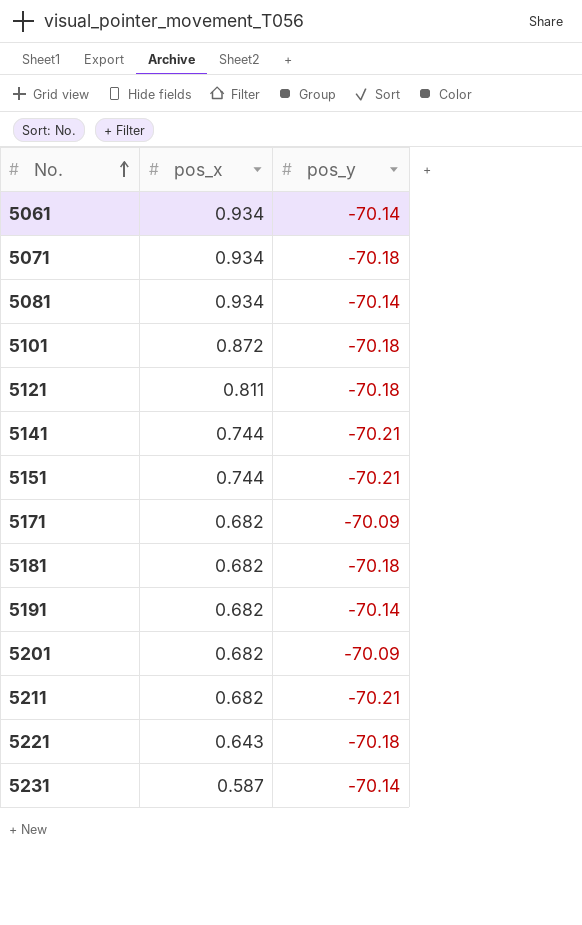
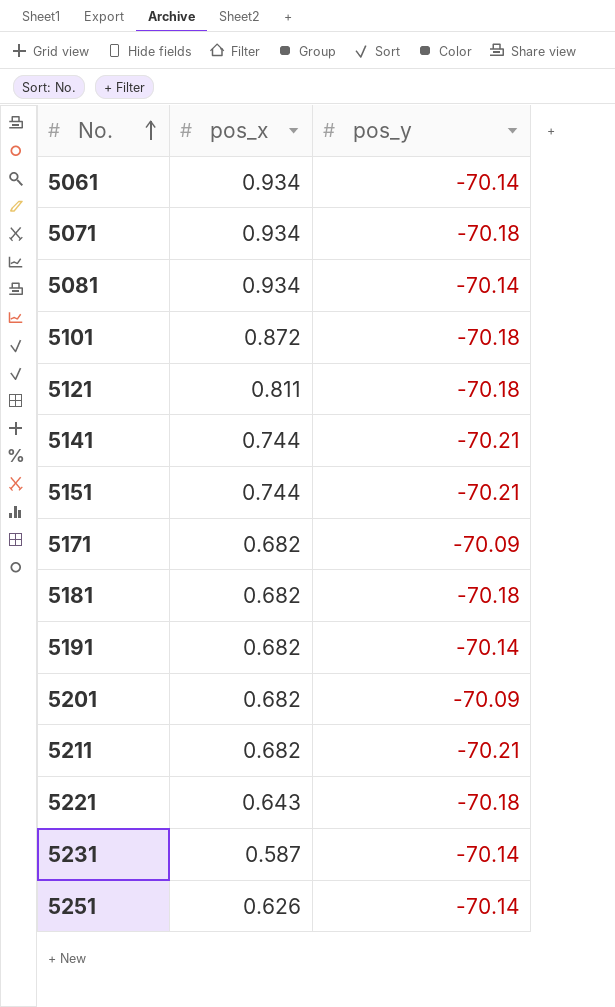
row 5251: none -> 0.626 | -70.14

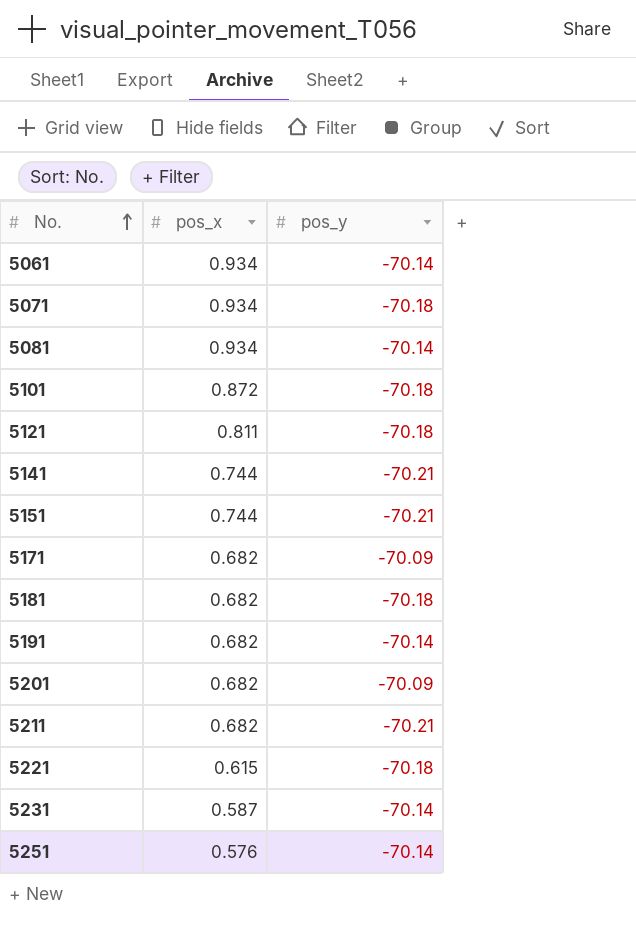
5221 | pos_x: 0.643 -> 0.615
5251 | pos_x: 0.626 -> 0.576

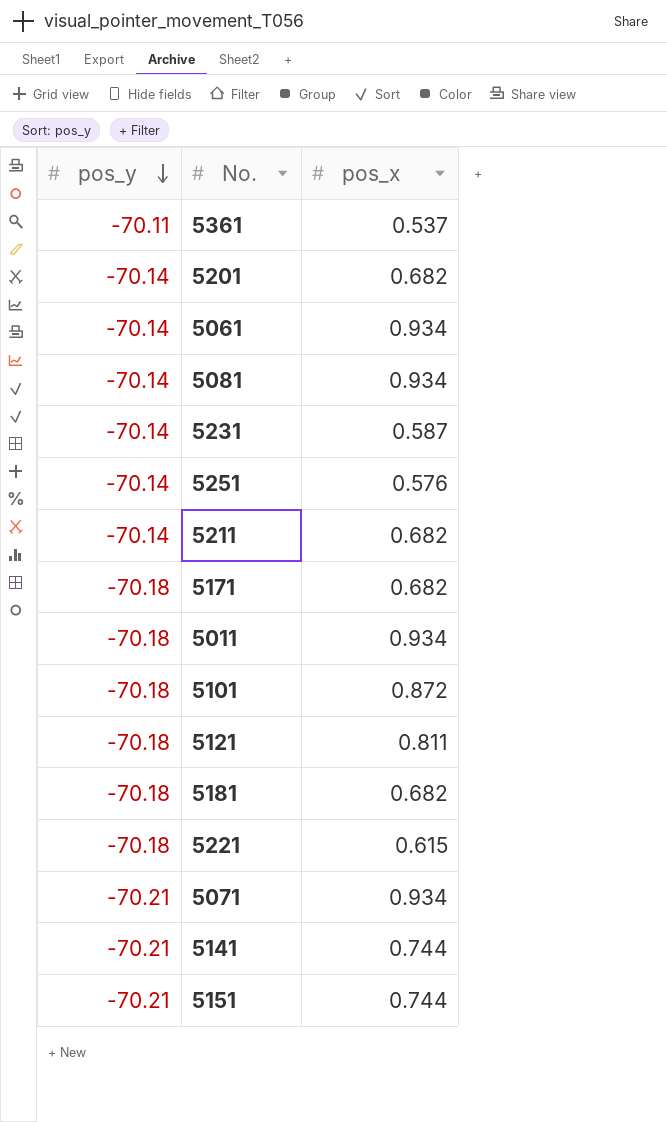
row order: No. ascending -> pos_y descending
column pos_y | position: 3 -> 1
row 5191: 0.682 | -70.14 -> none
row 5361: none -> -70.11 | 0.537
5201 | pos_y: -70.09 -> -70.14
5211 | pos_y: -70.21 -> -70.14
5171 | pos_y: -70.09 -> -70.18
row 5011: none -> -70.18 | 0.934
5071 | pos_y: -70.18 -> -70.21

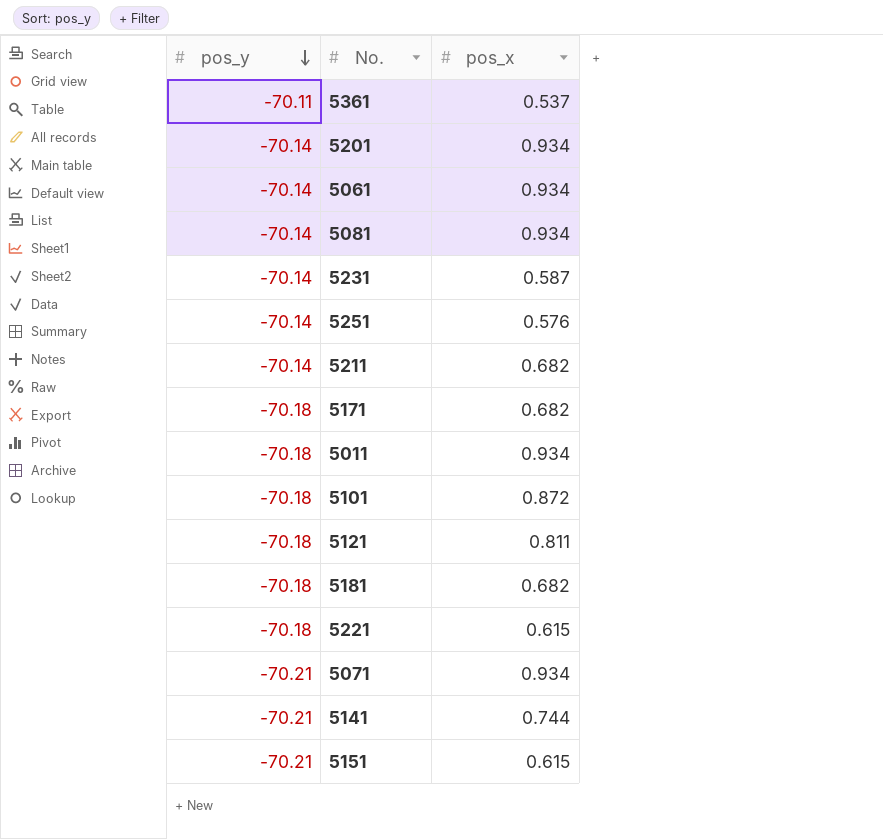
5201 | pos_x: 0.682 -> 0.934
5151 | pos_x: 0.744 -> 0.615

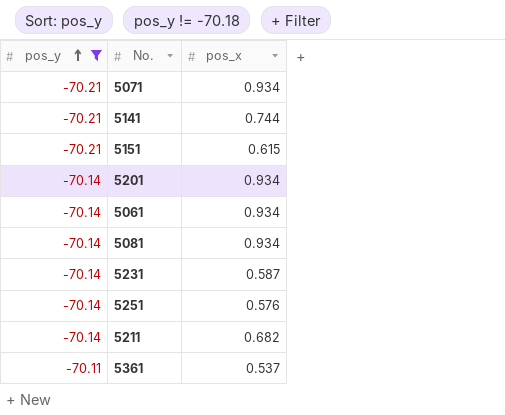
filter: none -> pos_y != -70.18
row order: pos_y descending -> pos_y ascending

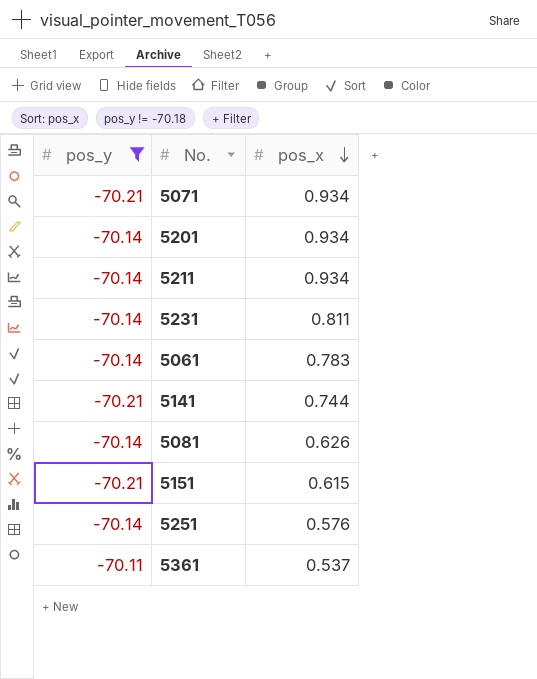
row order: pos_y ascending -> pos_x descending
5211 | pos_x: 0.682 -> 0.934
5231 | pos_x: 0.587 -> 0.811
5061 | pos_x: 0.934 -> 0.783
5081 | pos_x: 0.934 -> 0.626

